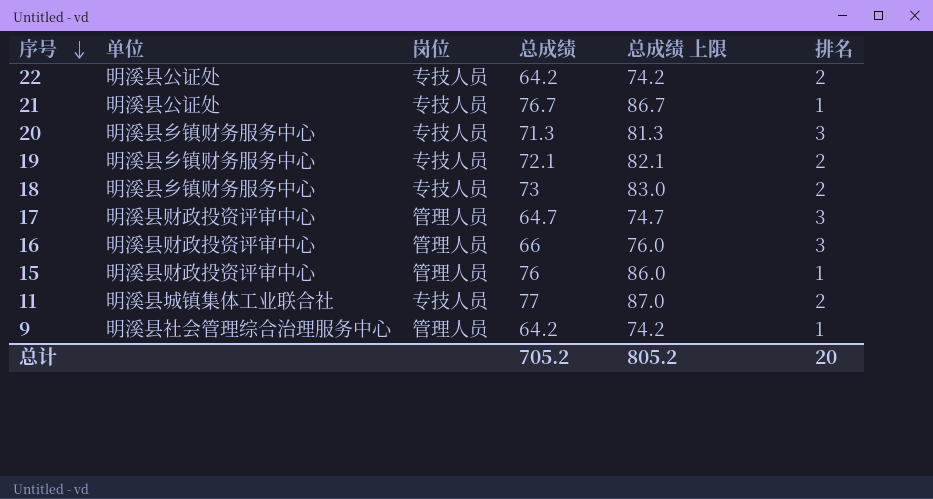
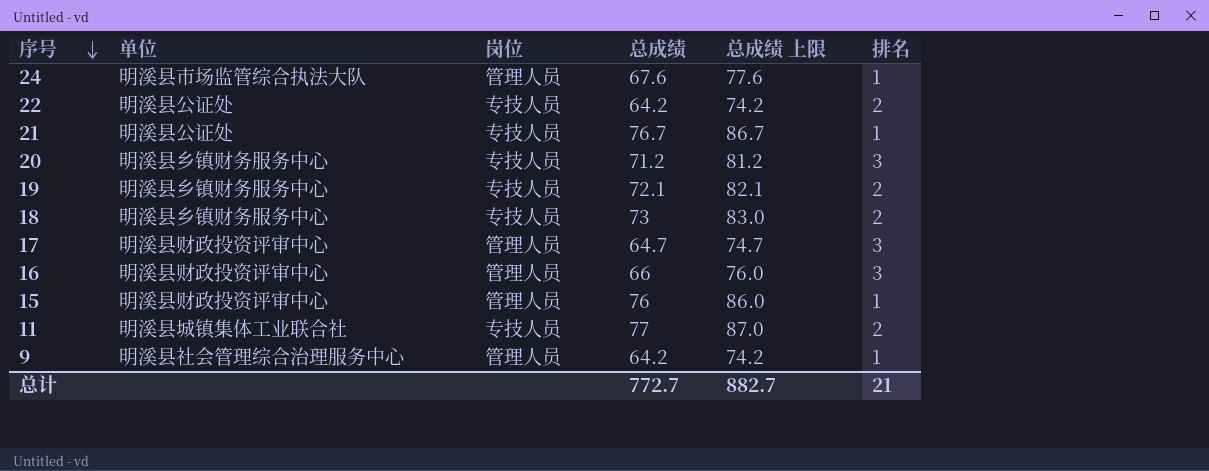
row 24: none -> 明溪县市场监管综合执法大队 | 管理人员 | 67.6 | 77.6 | 1
20 | 总成绩: 71.3 -> 71.2
20 | 总成绩 上限: 81.3 -> 81.2
总计 | 总成绩: 705.2 -> 772.7
总计 | 总成绩 上限: 805.2 -> 882.7
总计 | 排名: 20 -> 21

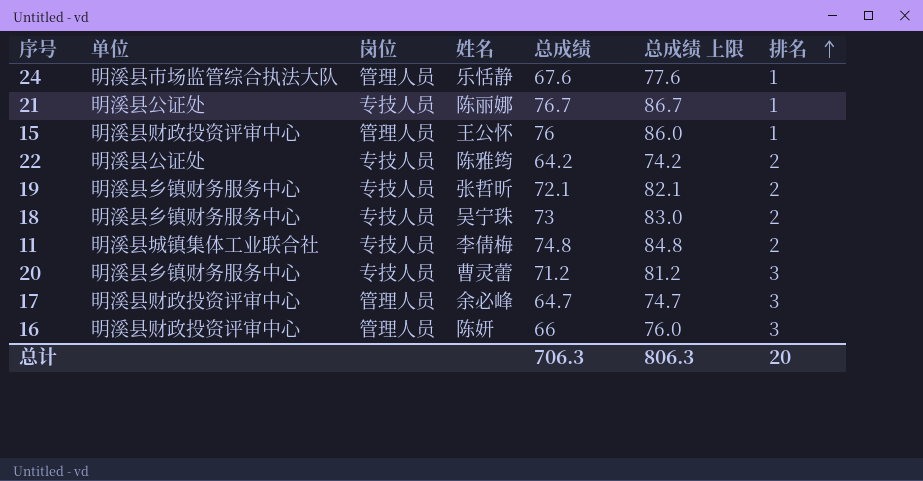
row order: 序号 descending -> 排名 ascending
column 姓名 | position: none -> 4
row 9: 明溪县社会管理综合治理服务中心 | 管理人员 | 64.2 | 74.2 | 1 -> none
11 | 总成绩: 77 -> 74.8
11 | 总成绩 上限: 87.0 -> 84.8
总计 | 总成绩: 772.7 -> 706.3
总计 | 总成绩 上限: 882.7 -> 806.3
总计 | 排名: 21 -> 20

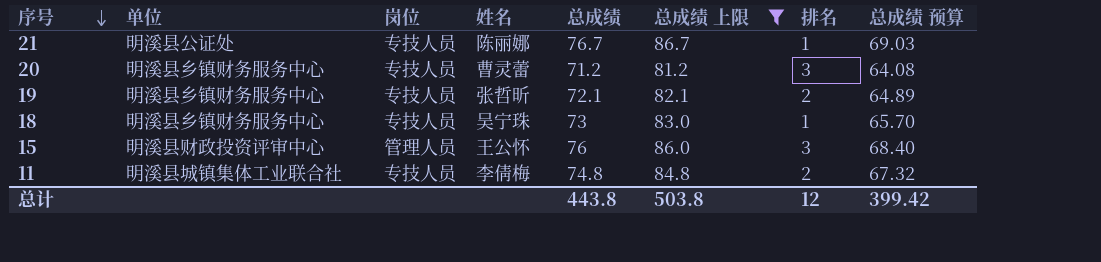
filter: none -> 总成绩 上限 >= 81.2
row order: 排名 ascending -> 序号 descending
column 总成绩 预算 | formula: none -> [总成绩] * 0.9
18 | 排名: 2 -> 1
15 | 排名: 1 -> 3
总计 | 总成绩: 706.3 -> 443.8
总计 | 总成绩 上限: 806.3 -> 503.8
总计 | 排名: 20 -> 12

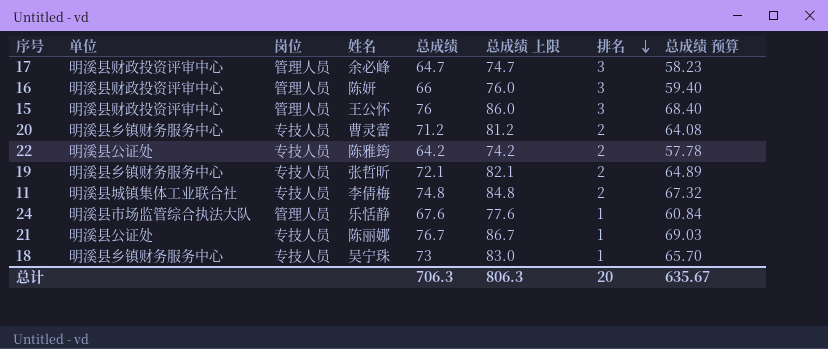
filter: 总成绩 上限 >= 81.2 -> none
row order: 序号 descending -> 排名 descending
20 | 排名: 3 -> 2
总计 | 总成绩: 443.8 -> 706.3
总计 | 总成绩 上限: 503.8 -> 806.3
总计 | 排名: 12 -> 20
总计 | 总成绩 预算: 399.42 -> 635.67

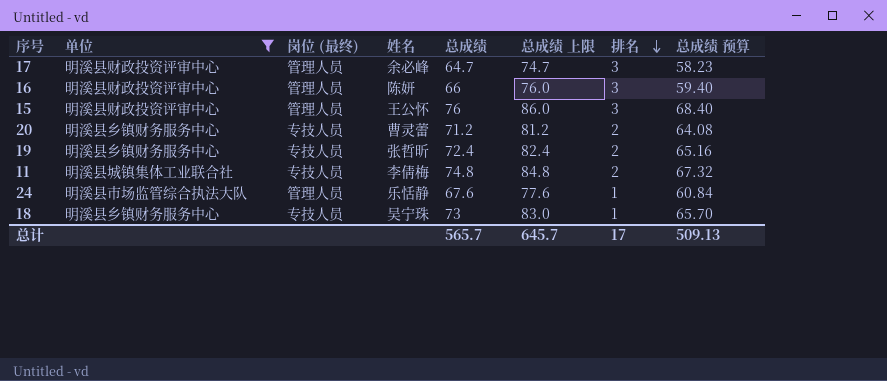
filter: none -> 单位 != 明溪县公证处
column name: 岗位 -> 岗位 (最终)
19 | 总成绩: 72.1 -> 72.4
19 | 总成绩 上限: 82.1 -> 82.4
19 | 总成绩 预算: 64.89 -> 65.16
总计 | 总成绩: 706.3 -> 565.7
总计 | 总成绩 上限: 806.3 -> 645.7
总计 | 排名: 20 -> 17
总计 | 总成绩 预算: 635.67 -> 509.13

